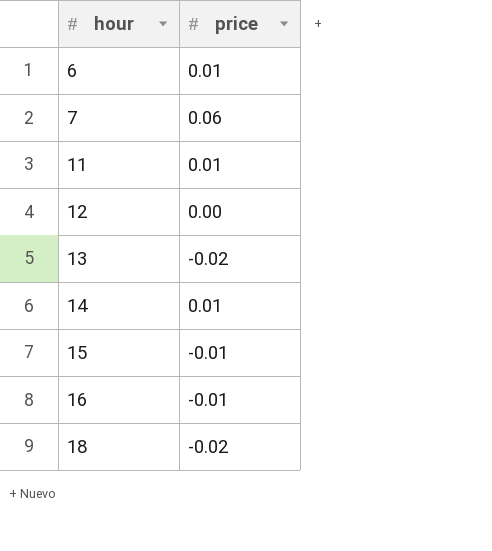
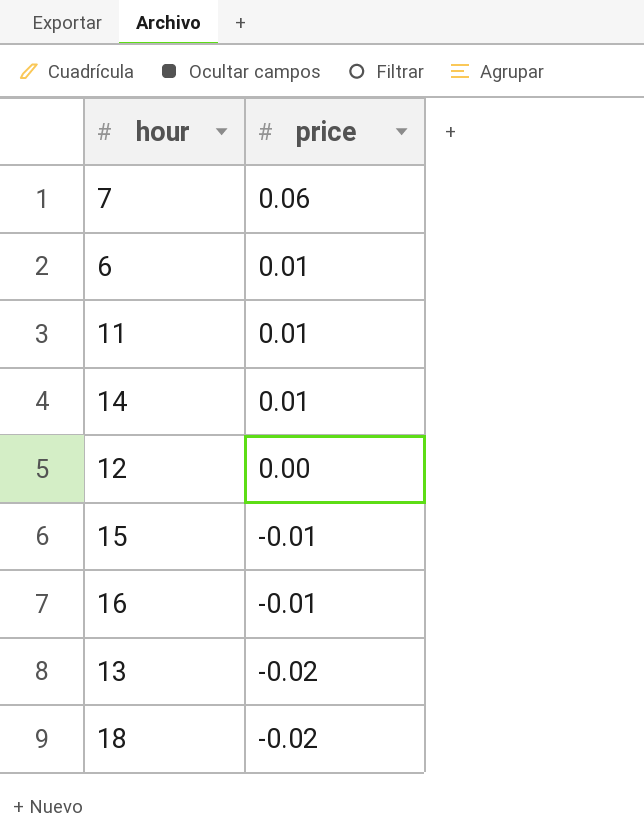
row order: hour ascending -> price descending

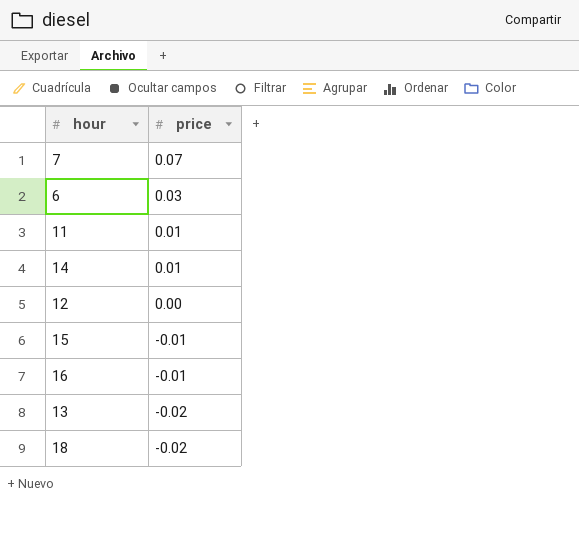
7 | price: 0.06 -> 0.07
6 | price: 0.01 -> 0.03

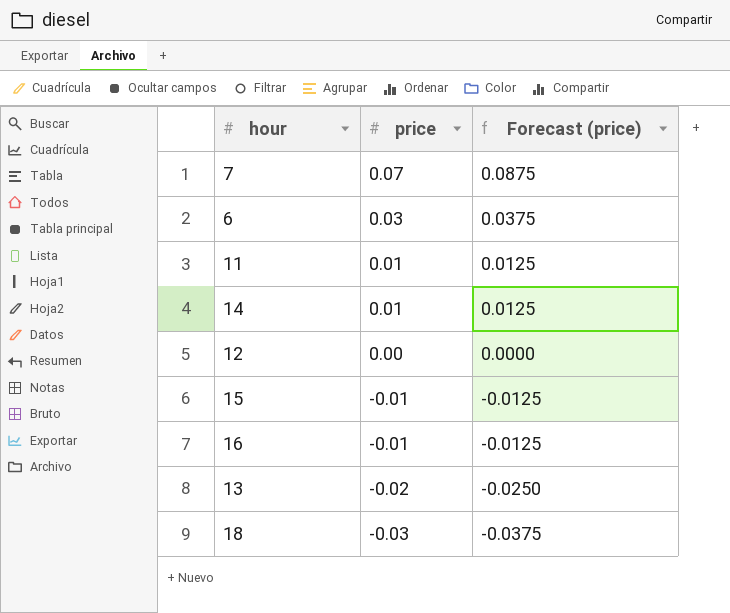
column Forecast (price) | formula: none -> [price] * 1.25
18 | price: -0.02 -> -0.03

